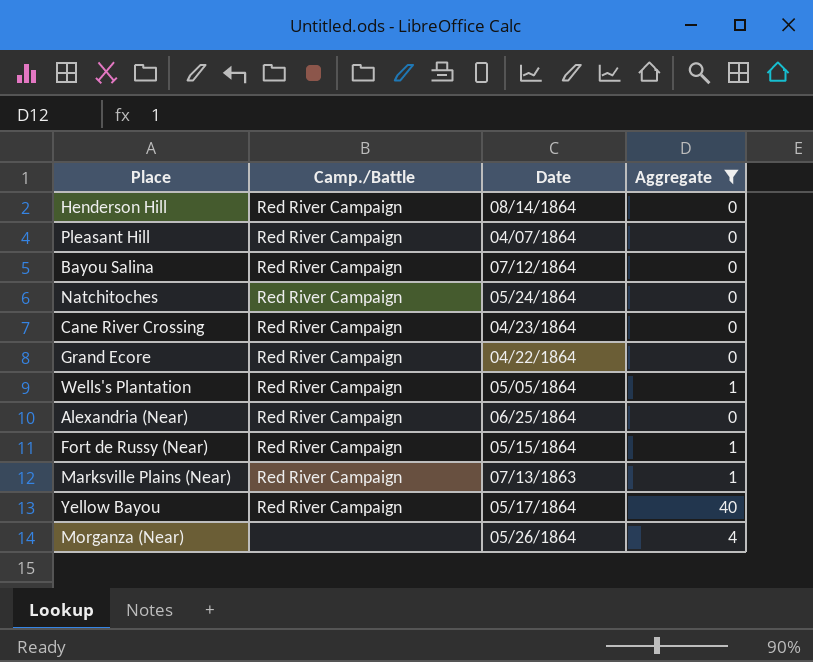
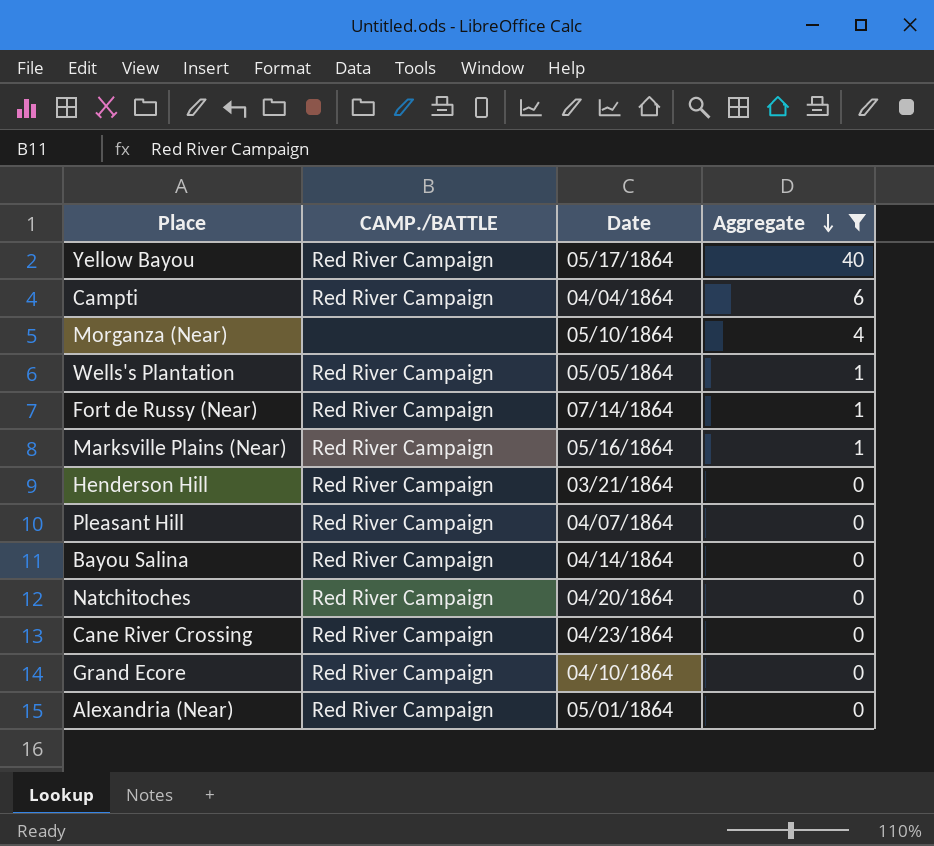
row order: none -> Aggregate descending
column name: Camp./Battle -> CAMP./BATTLE
row Campti: none -> Red River Campaign | 04/04/1864 | 6
Morganza (Near) | Date: 05/26/1864 -> 05/10/1864
Fort de Russy (Near) | Date: 05/15/1864 -> 07/14/1864
Marksville Plains (Near) | Date: 07/13/1863 -> 05/16/1864
Henderson Hill | Date: 08/14/1864 -> 03/21/1864
Bayou Salina | Date: 07/12/1864 -> 04/14/1864
Natchitoches | Date: 05/24/1864 -> 04/20/1864
Grand Ecore | Date: 04/22/1864 -> 04/10/1864
Alexandria (Near) | Date: 06/25/1864 -> 05/01/1864

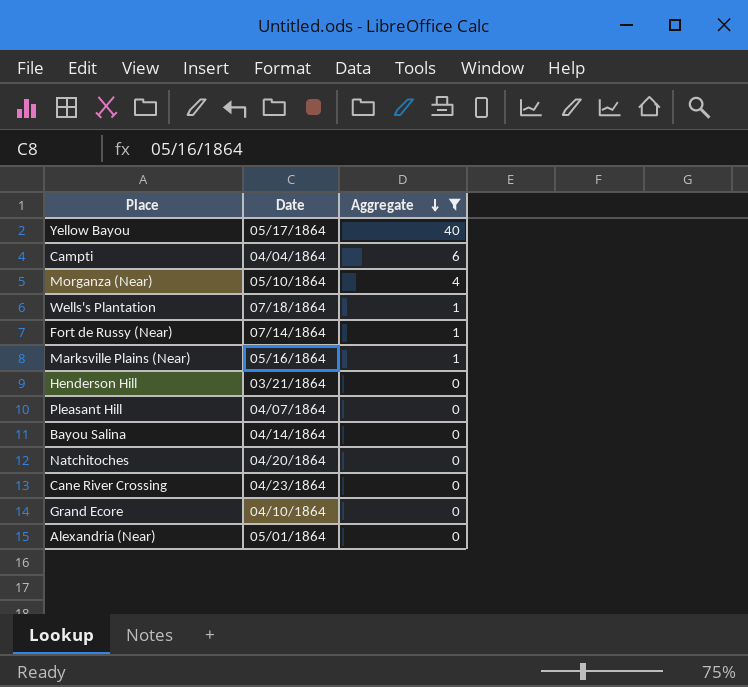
column CAMP./BATTLE | position: 2 -> none
Wells's Plantation | Date: 05/05/1864 -> 07/18/1864

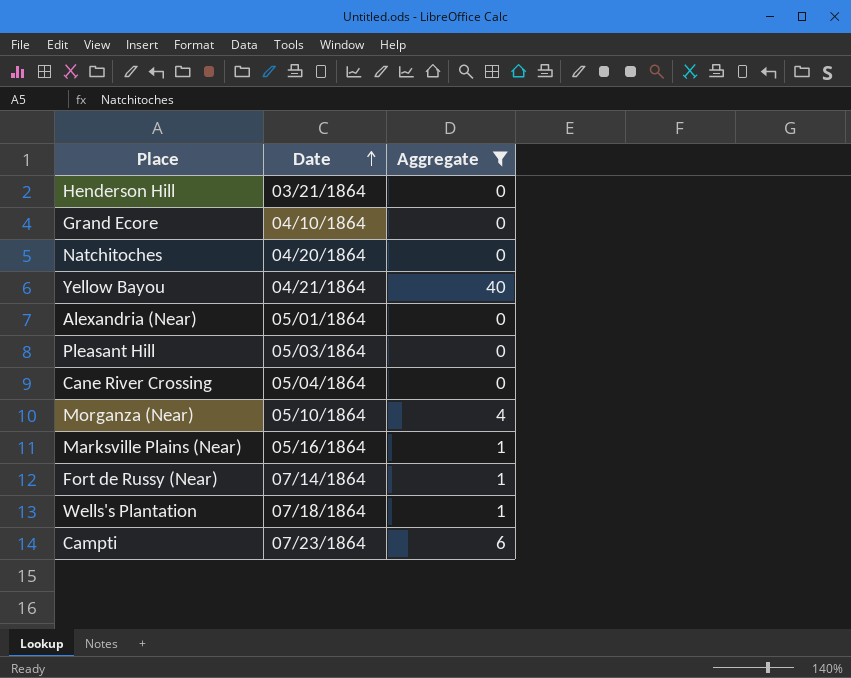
row order: Aggregate descending -> Date ascending
row Bayou Salina: 04/14/1864 | 0 -> none
Yellow Bayou | Date: 05/17/1864 -> 04/21/1864
Pleasant Hill | Date: 04/07/1864 -> 05/03/1864
Cane River Crossing | Date: 04/23/1864 -> 05/04/1864
Campti | Date: 04/04/1864 -> 07/23/1864

